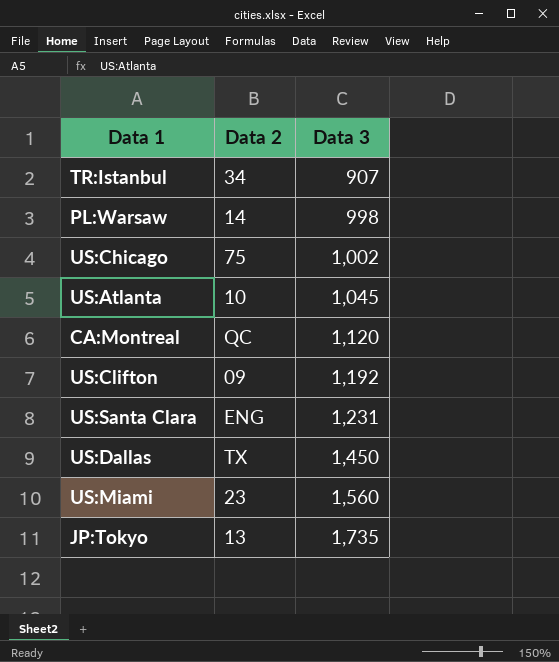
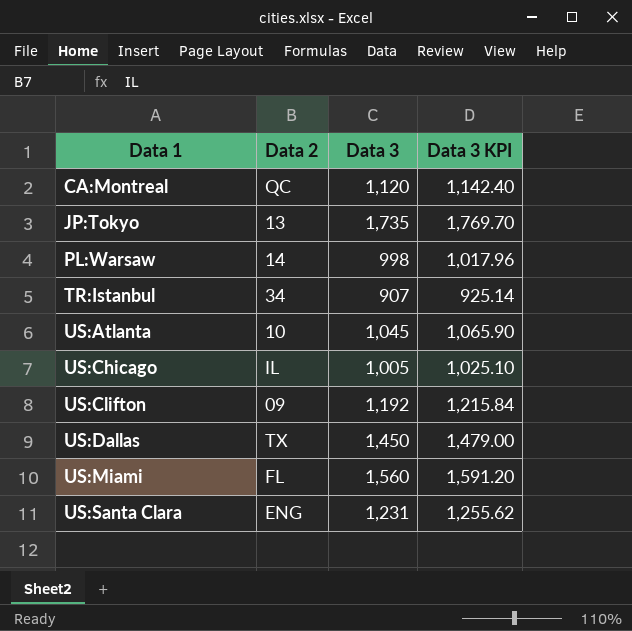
row order: Data 3 ascending -> Data 1 ascending
column Data 3 KPI | formula: none -> [Data 3] * 1.02
US:Chicago | Data 2: 75 -> IL
US:Chicago | Data 3: 1,002 -> 1,005
US:Miami | Data 2: 23 -> FL

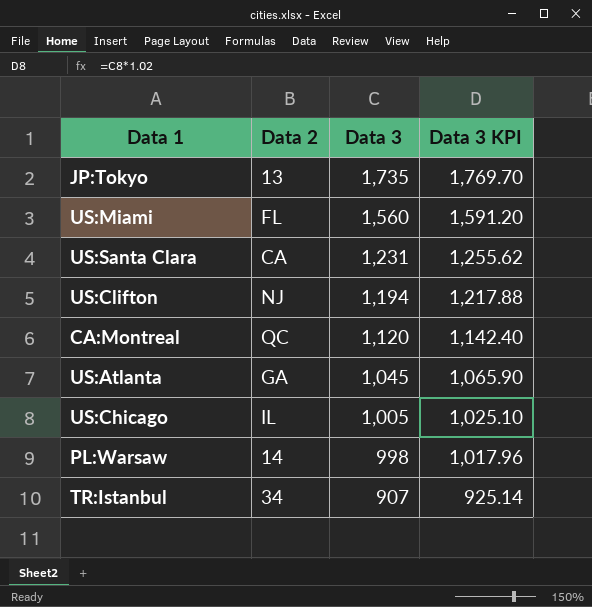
row order: Data 1 ascending -> Data 3 descending
row US:Dallas: TX | 1,450 | 1,479.00 -> none
US:Santa Clara | Data 2: ENG -> CA
US:Clifton | Data 2: 09 -> NJ
US:Clifton | Data 3: 1,192 -> 1,194
US:Clifton | Data 3 KPI: 1,215.84 -> 1,217.88
US:Atlanta | Data 2: 10 -> GA

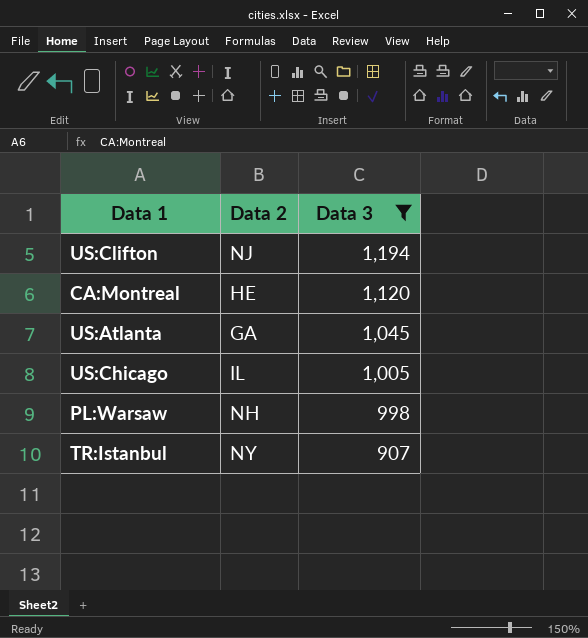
filter: none -> Data 3 <= 1,194
column Data 3 KPI | formula: [Data 3] * 1.02 -> none
CA:Montreal | Data 2: QC -> HE
PL:Warsaw | Data 2: 14 -> NH
TR:Istanbul | Data 2: 34 -> NY

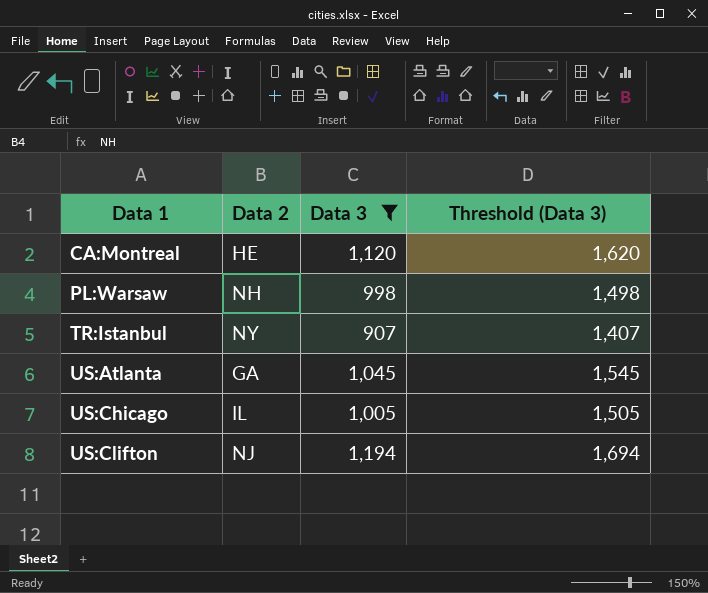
row order: Data 3 descending -> Data 1 ascending
column Threshold (Data 3) | formula: none -> [Data 3] + 500

